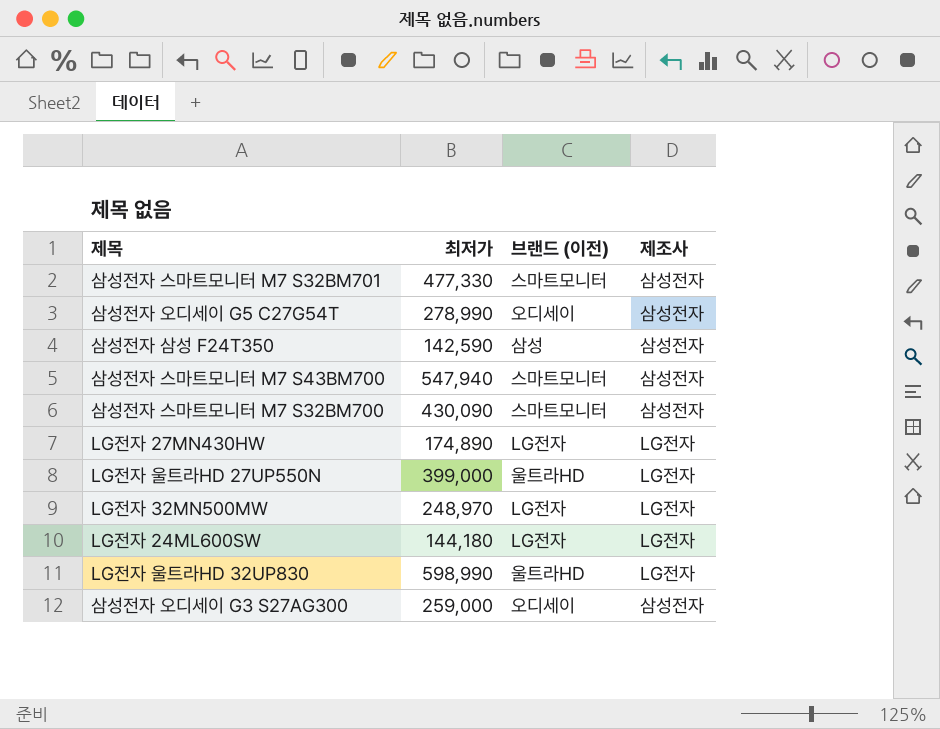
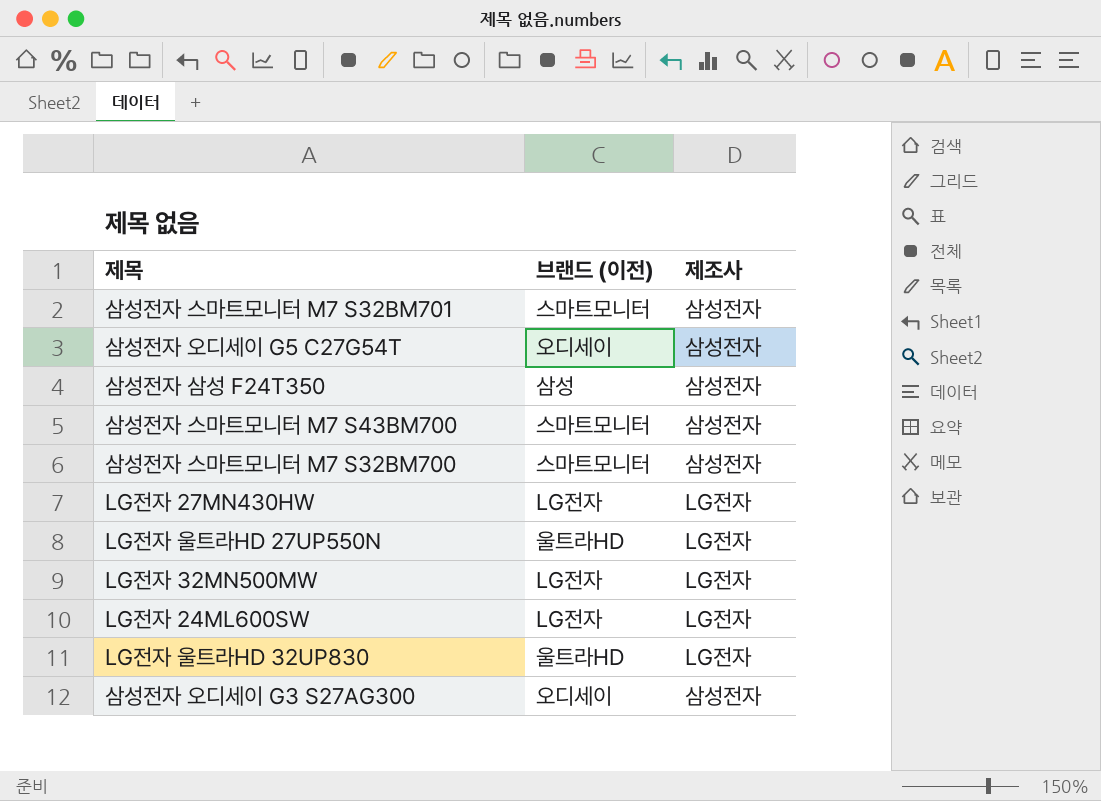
column 최저가 | position: 2 -> none

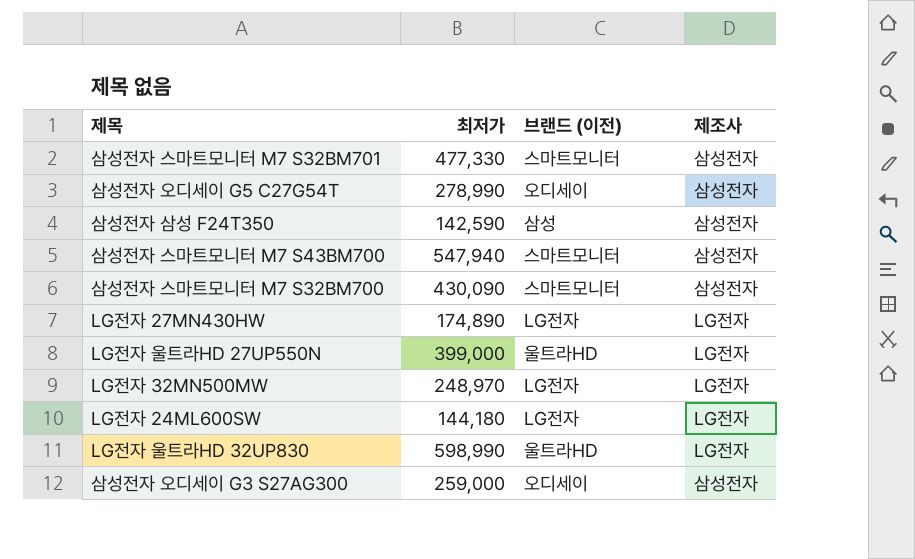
column 최저가 | position: none -> 2

